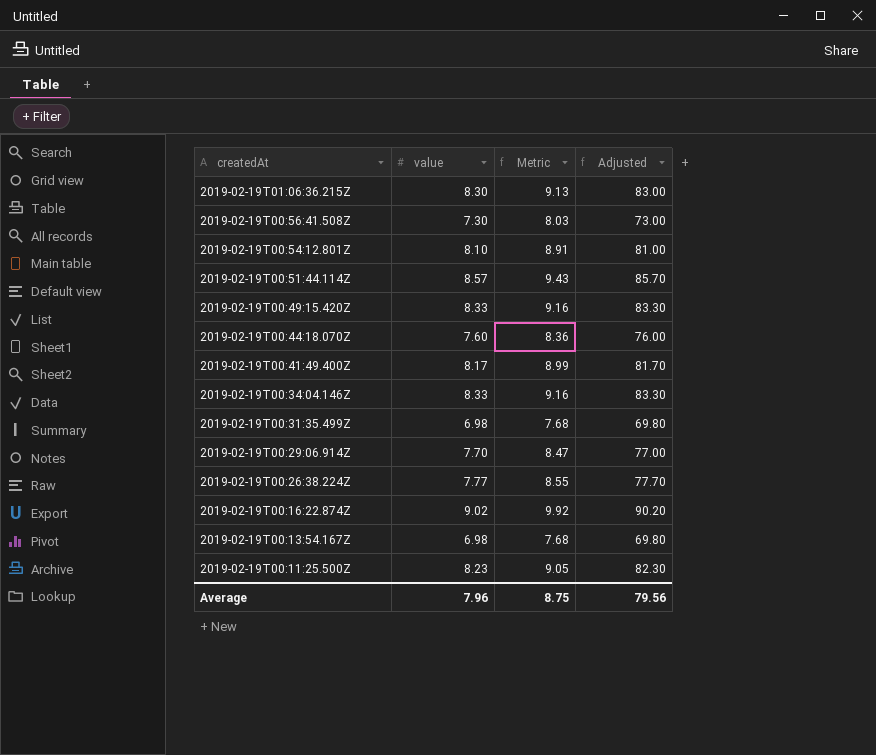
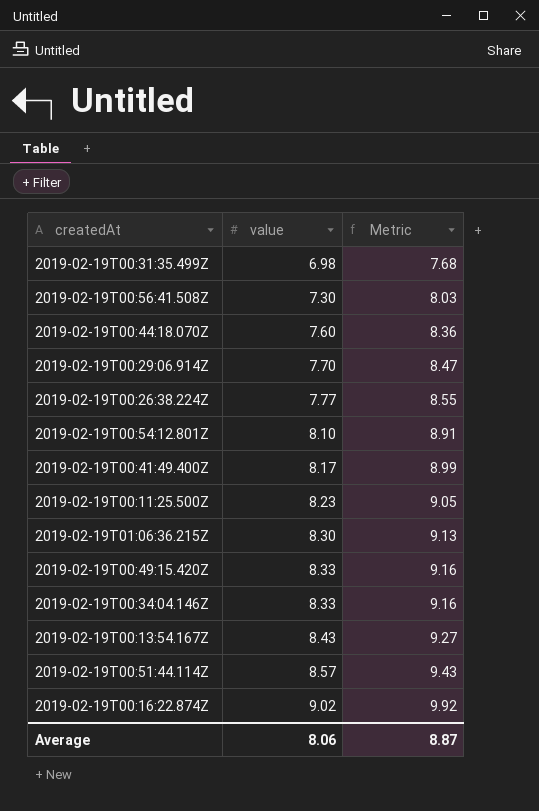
row order: createdAt descending -> value ascending
column Adjusted | formula: [value] * 10 -> none
2019-02-19T00:13:54.167Z | value: 6.98 -> 8.43
2019-02-19T00:13:54.167Z | Metric: 7.68 -> 9.27
Average | value: 7.96 -> 8.06
Average | Metric: 8.75 -> 8.87

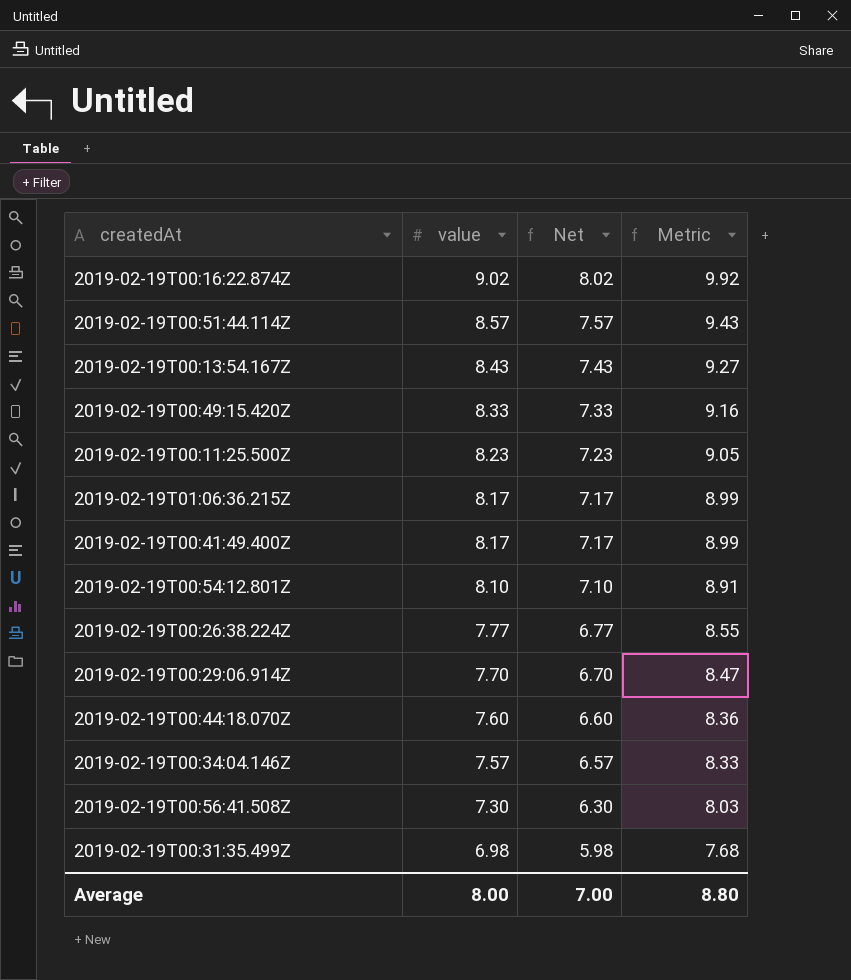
row order: value ascending -> value descending
column Net | formula: none -> [value] - 1
2019-02-19T01:06:36.215Z | value: 8.30 -> 8.17
2019-02-19T01:06:36.215Z | Metric: 9.13 -> 8.99
2019-02-19T00:34:04.146Z | value: 8.33 -> 7.57
2019-02-19T00:34:04.146Z | Metric: 9.16 -> 8.33
Average | value: 8.06 -> 8.00
Average | Metric: 8.87 -> 8.80

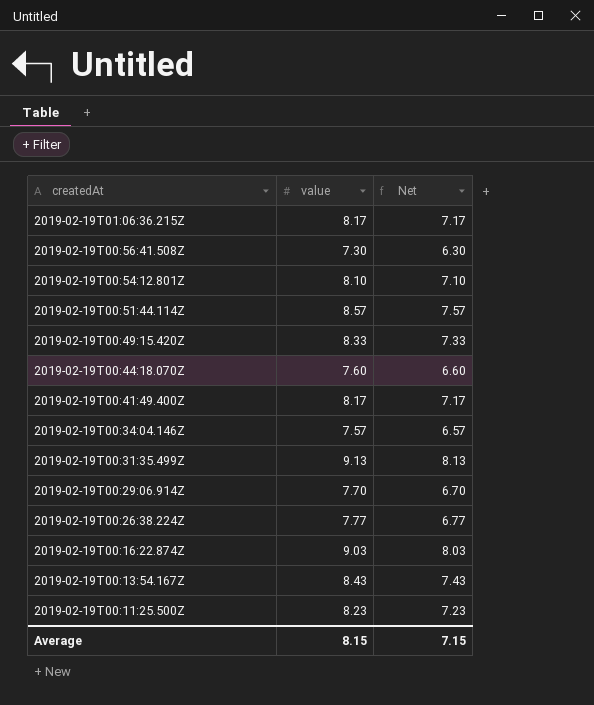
row order: value descending -> createdAt descending
column Metric | formula: [value] * 1.1 -> none
2019-02-19T00:31:35.499Z | value: 6.98 -> 9.13
2019-02-19T00:31:35.499Z | Net: 5.98 -> 8.13
2019-02-19T00:16:22.874Z | value: 9.02 -> 9.03
2019-02-19T00:16:22.874Z | Net: 8.02 -> 8.03
Average | value: 8.00 -> 8.15
Average | Net: 7.00 -> 7.15

